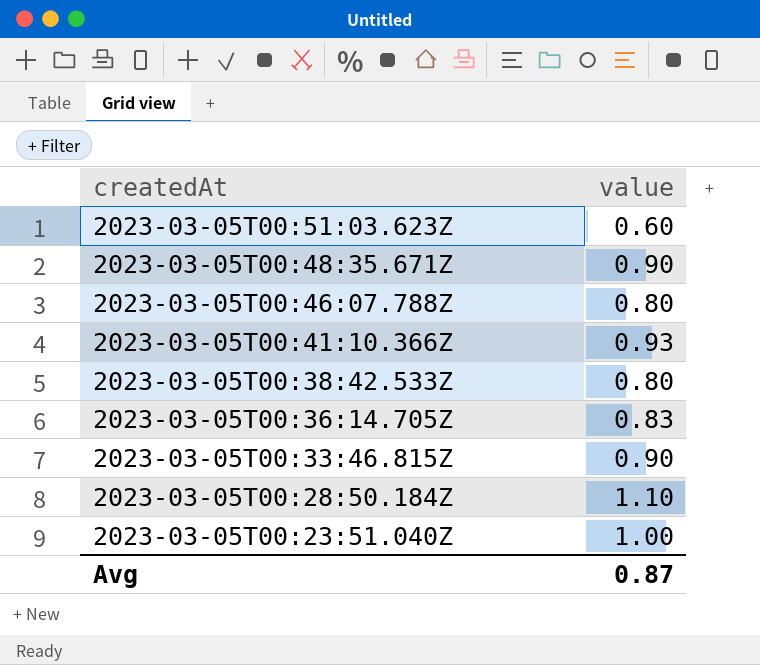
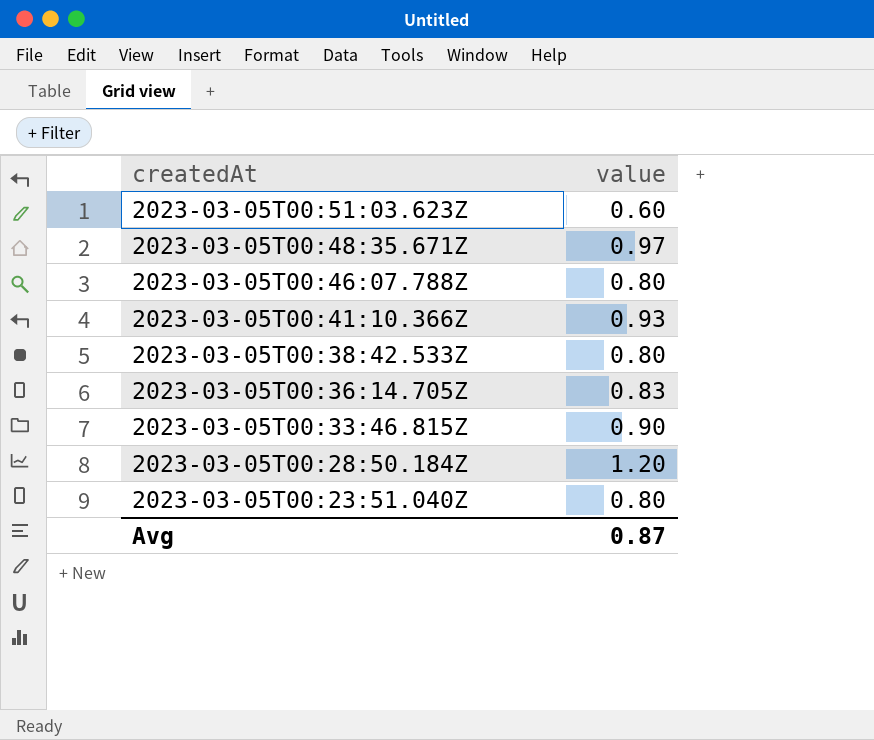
2023-03-05T00:48:35.671Z | value: 0.90 -> 0.97
2023-03-05T00:28:50.184Z | value: 1.10 -> 1.20
2023-03-05T00:23:51.040Z | value: 1.00 -> 0.80

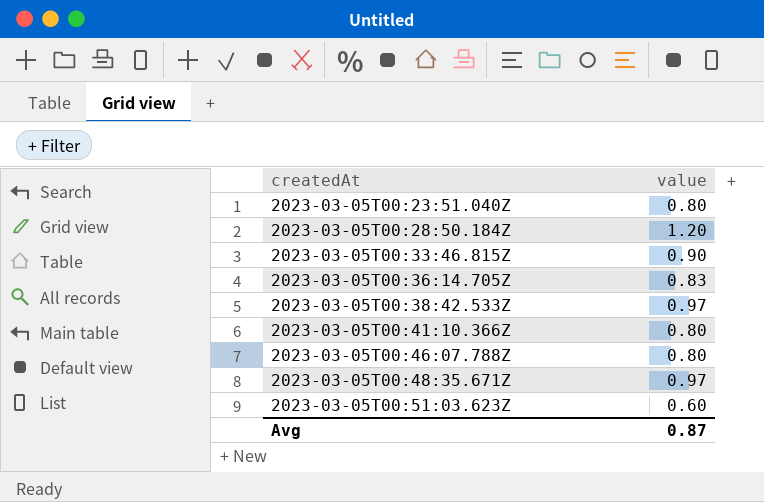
row order: createdAt descending -> createdAt ascending
2023-03-05T00:38:42.533Z | value: 0.80 -> 0.97
2023-03-05T00:41:10.366Z | value: 0.93 -> 0.80

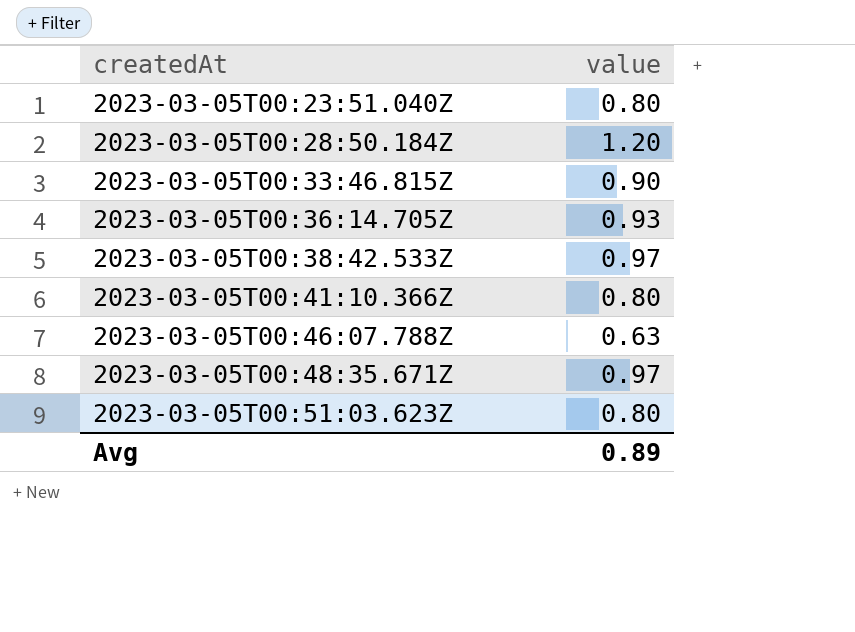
2023-03-05T00:36:14.705Z | value: 0.83 -> 0.93
2023-03-05T00:46:07.788Z | value: 0.80 -> 0.63
2023-03-05T00:51:03.623Z | value: 0.60 -> 0.80
Avg | value: 0.87 -> 0.89

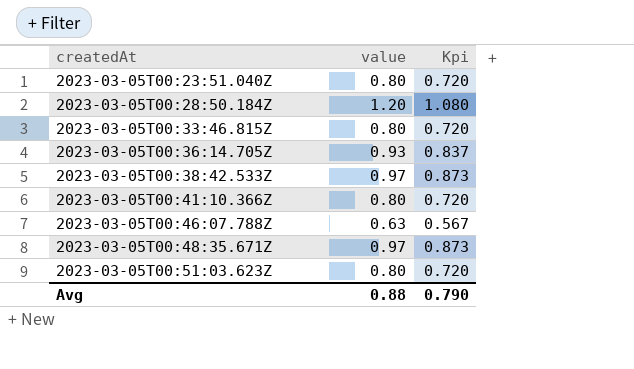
column Kpi | formula: none -> [value] * 0.9
2023-03-05T00:33:46.815Z | value: 0.90 -> 0.80
Avg | value: 0.89 -> 0.88

